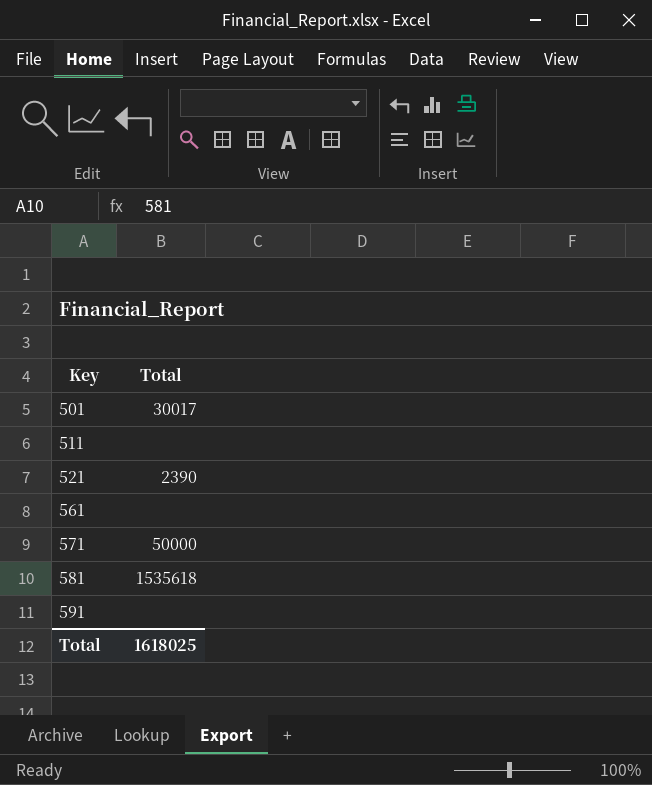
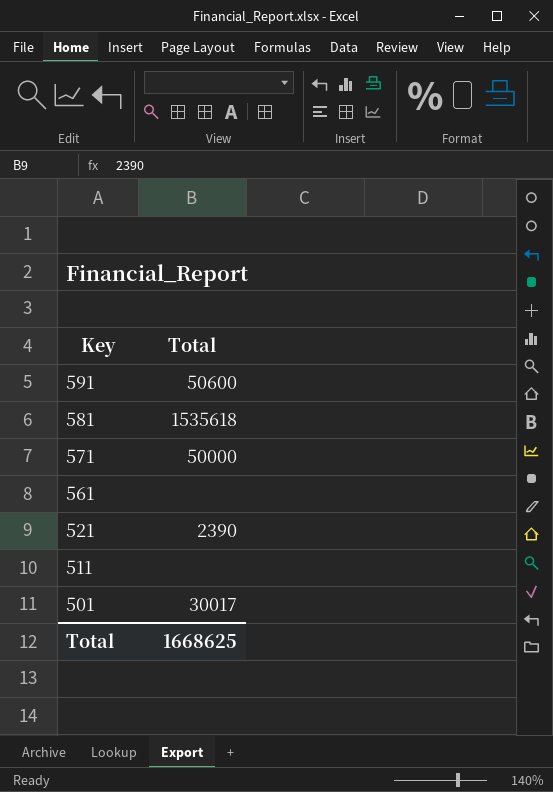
row order: Key ascending -> Key descending
591 | Total: none -> 50600
Total | Total: 1618025 -> 1668625

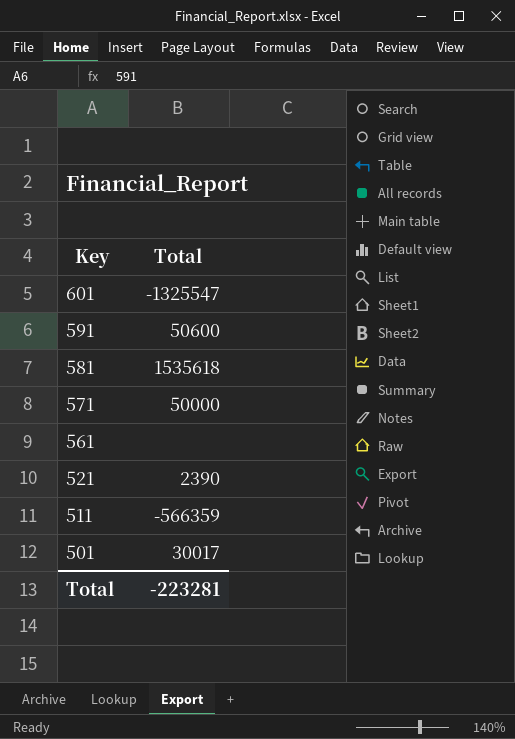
row 601: none -> -1325547
511 | Total: none -> -566359
Total | Total: 1668625 -> -223281

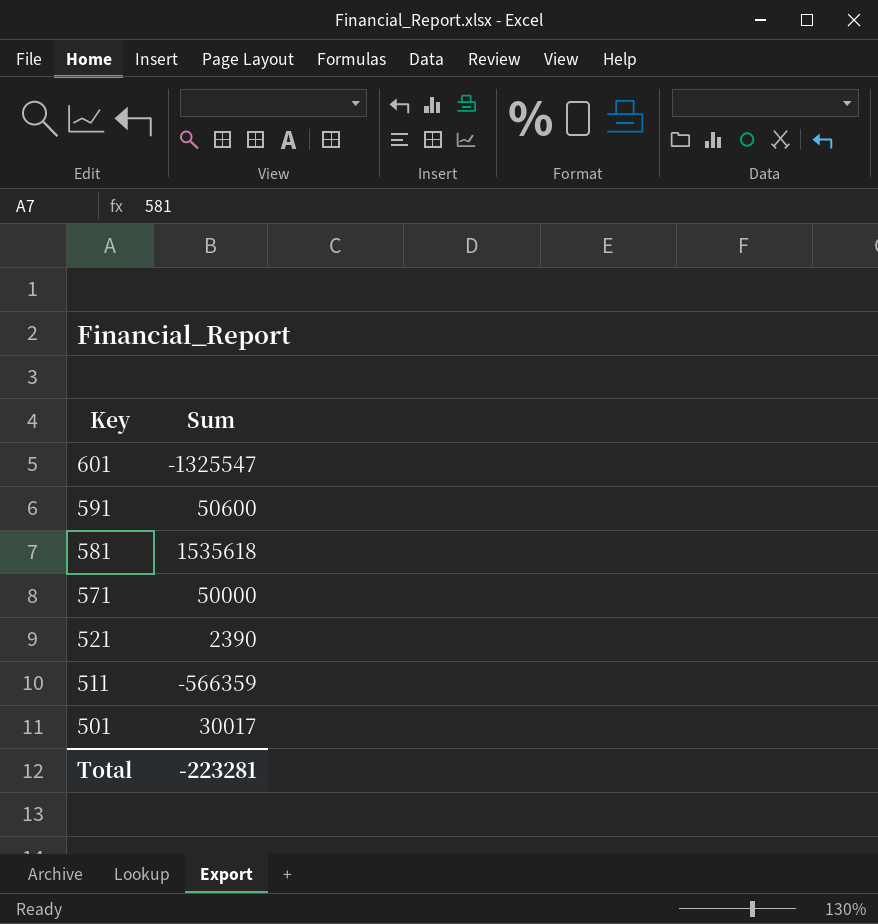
column name: Total -> Sum
row 561: none -> none

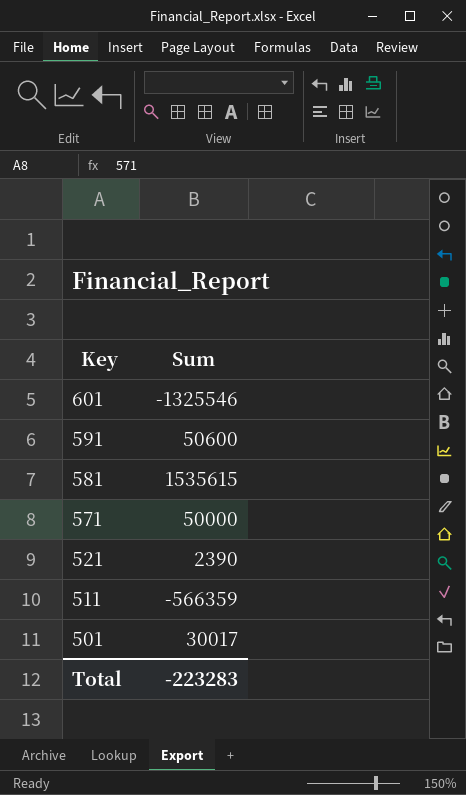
601 | Sum: -1325547 -> -1325546
581 | Sum: 1535618 -> 1535615
Total | Sum: -223281 -> -223283

